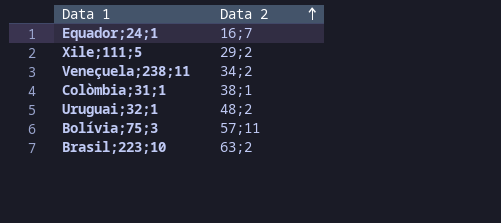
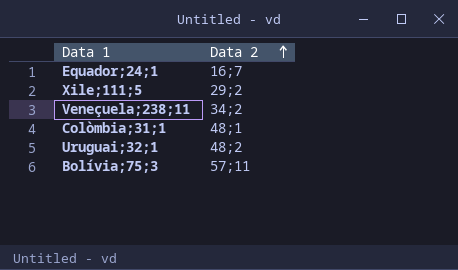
row Brasil;223;10: 63;2 -> none
Colòmbia;31;1 | Data 2: 38;1 -> 48;1

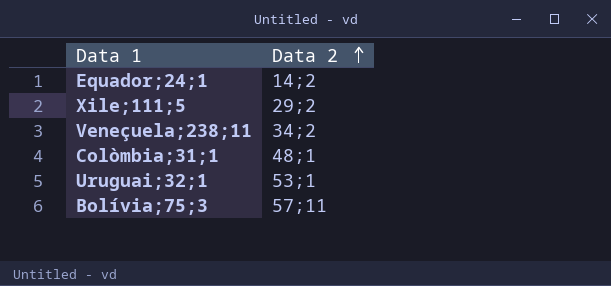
Equador;24;1 | Data 2: 16;7 -> 14;2
Uruguai;32;1 | Data 2: 48;2 -> 53;1

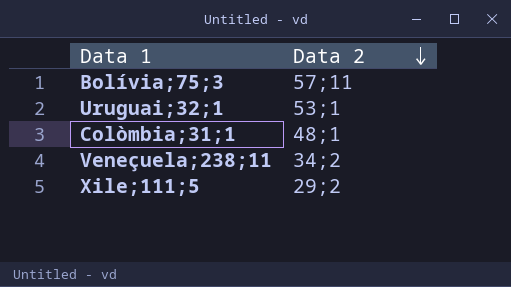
row order: Data 2 ascending -> Data 2 descending
row Equador;24;1: 14;2 -> none

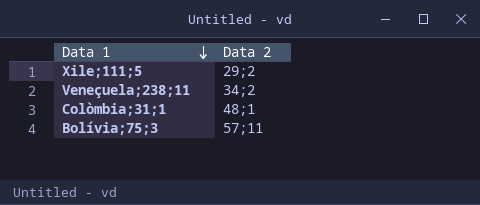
row order: Data 2 descending -> Data 1 descending
row Uruguai;32;1: 53;1 -> none

